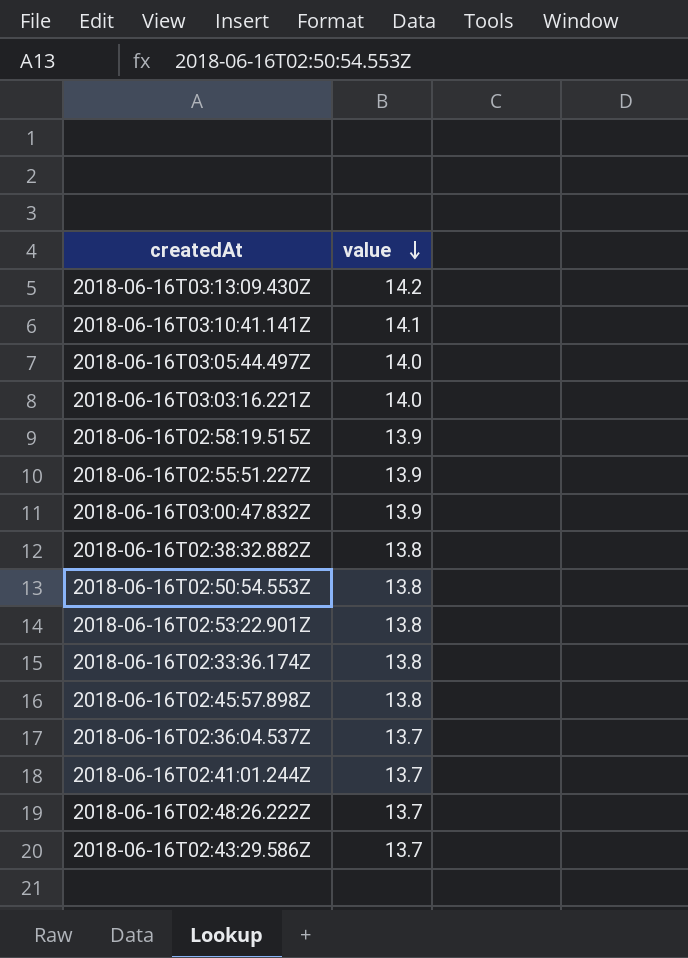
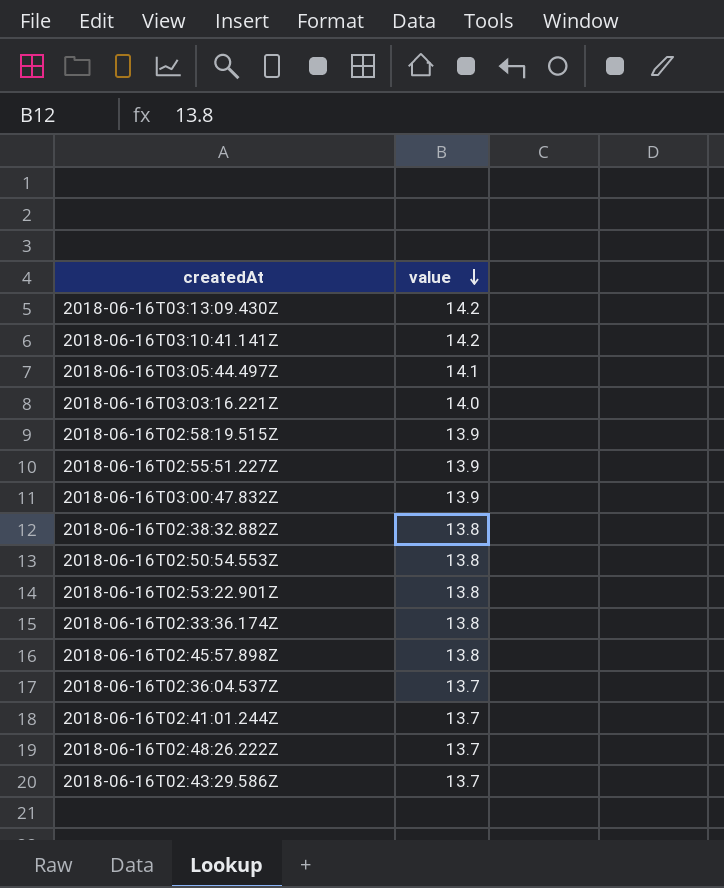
2018-06-16T03:10:41.141Z | value: 14.1 -> 14.2
2018-06-16T03:05:44.497Z | value: 14.0 -> 14.1

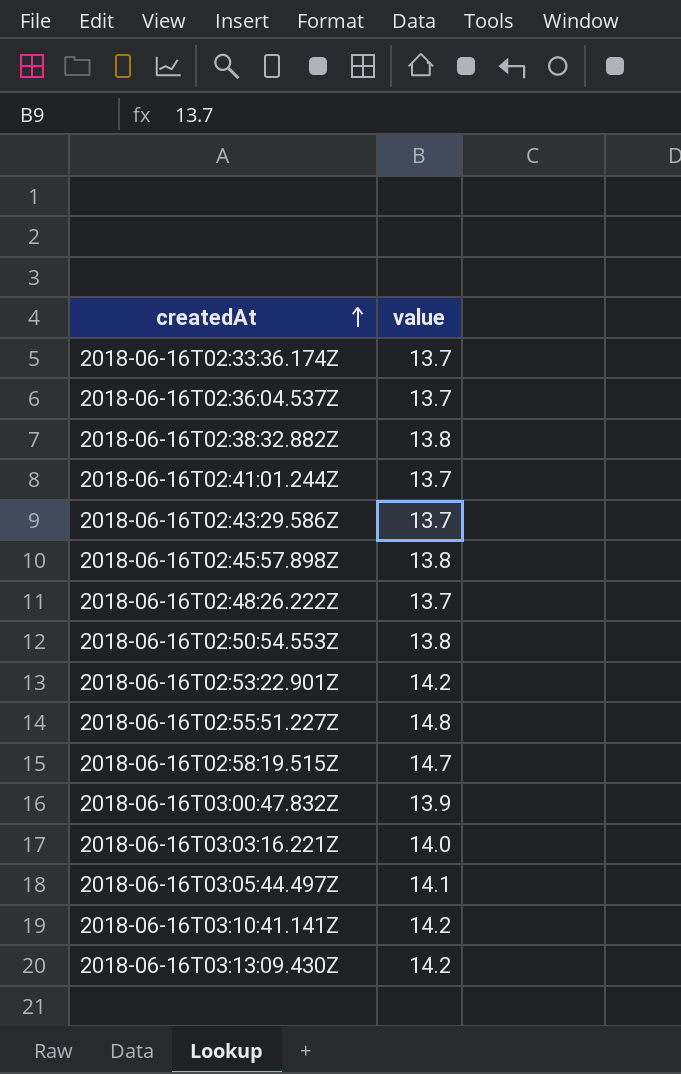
row order: value descending -> createdAt ascending
2018-06-16T02:33:36.174Z | value: 13.8 -> 13.7
2018-06-16T02:53:22.901Z | value: 13.8 -> 14.2
2018-06-16T02:55:51.227Z | value: 13.9 -> 14.8
2018-06-16T02:58:19.515Z | value: 13.9 -> 14.7

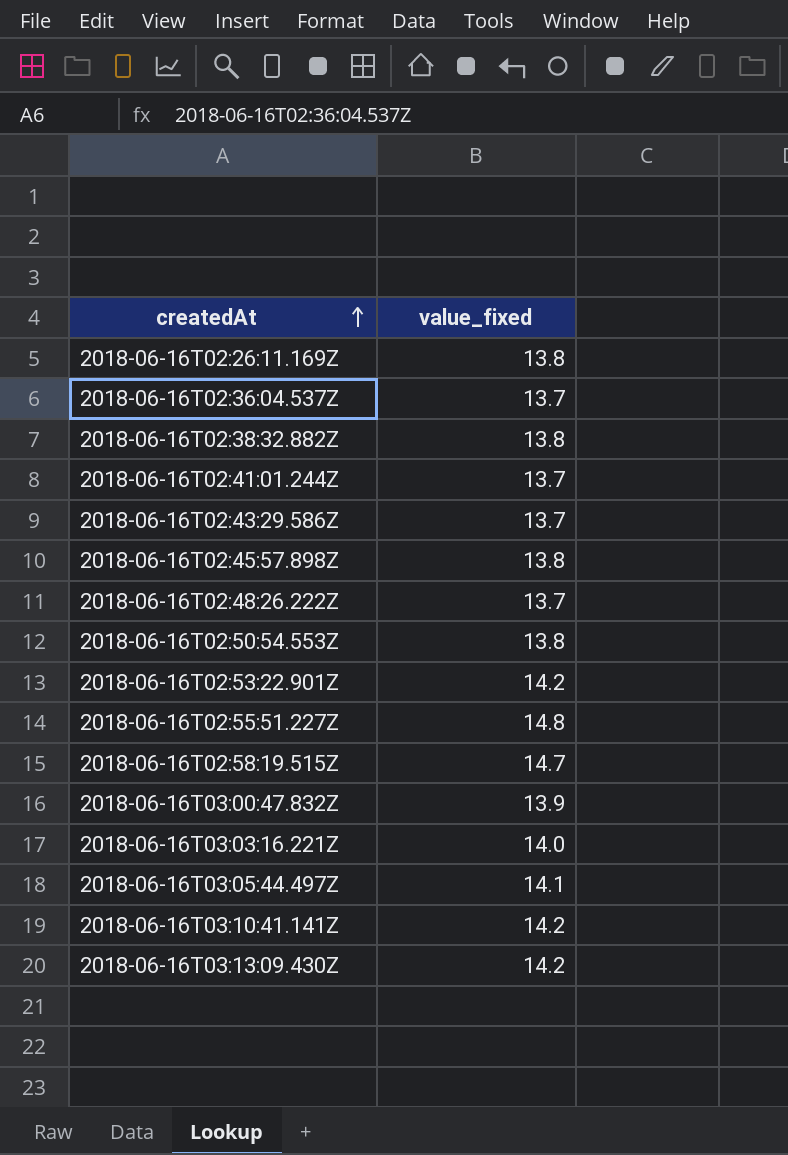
column name: value -> value_fixed
row 2018-06-16T02:33:36.174Z: 13.7 -> none
row 2018-06-16T02:26:11.169Z: none -> 13.8

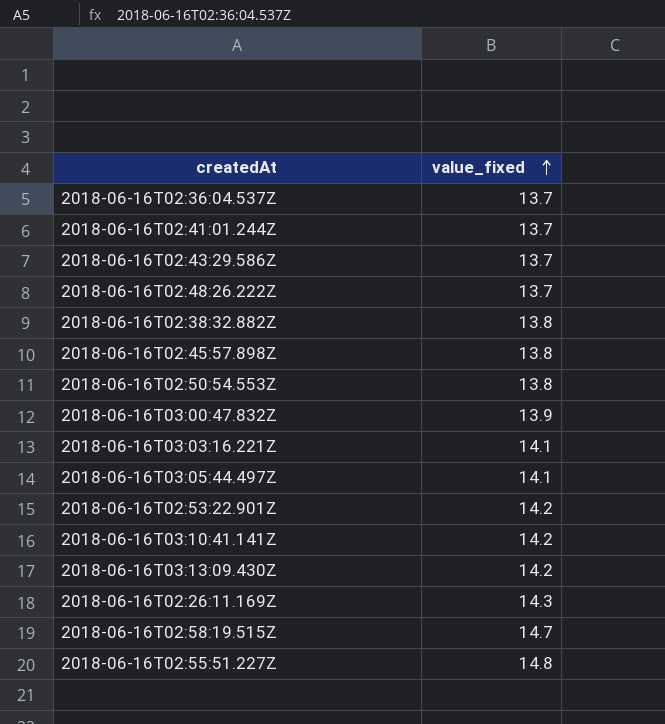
row order: createdAt ascending -> value_fixed ascending
2018-06-16T03:03:16.221Z | value_fixed: 14.0 -> 14.1
2018-06-16T02:26:11.169Z | value_fixed: 13.8 -> 14.3

